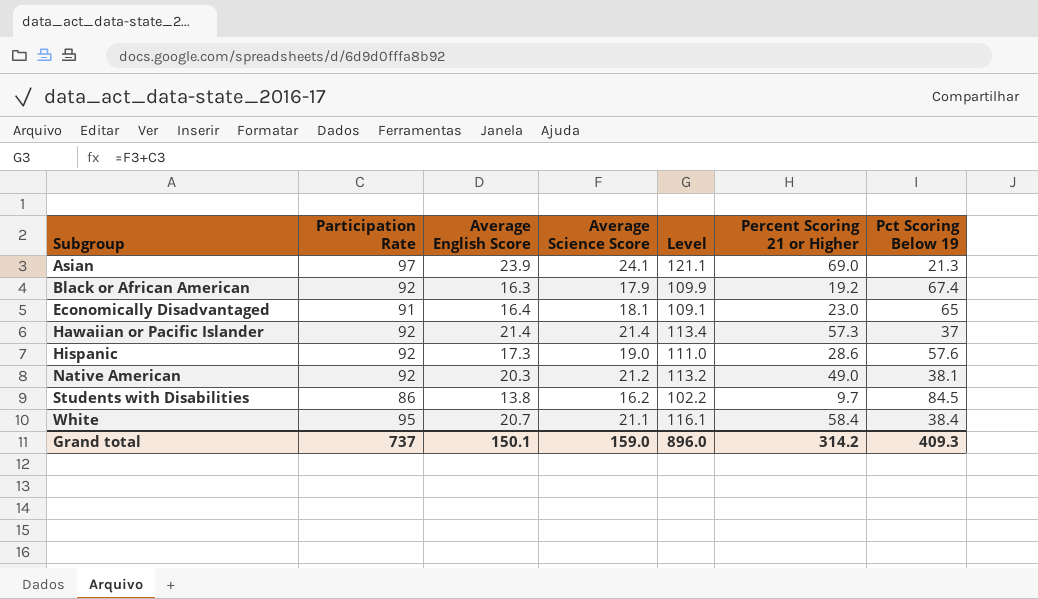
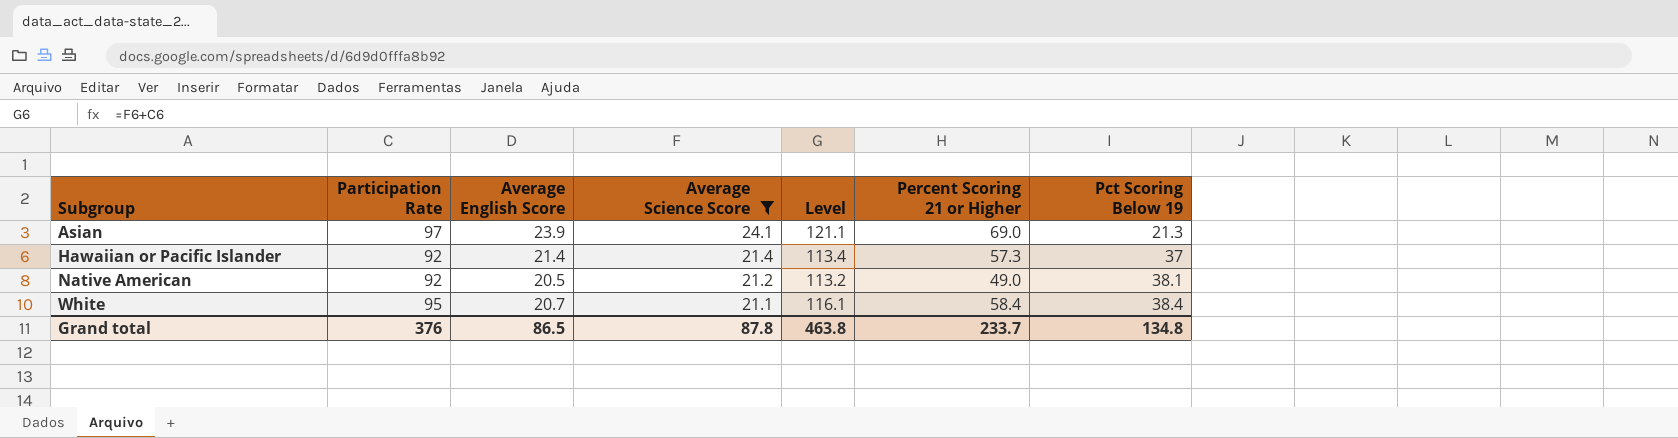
filter: none -> Average Science Score >= 21.1
Native American | Average English Score: 20.3 -> 20.5
Grand total | Participation Rate: 737 -> 376
Grand total | Average English Score: 150.1 -> 86.5
Grand total | Average Science Score: 159.0 -> 87.8
Grand total | Level: 896.0 -> 463.8
Grand total | Percent Scoring 21 or Higher: 314.2 -> 233.7
Grand total | Pct Scoring Below 19: 409.3 -> 134.8

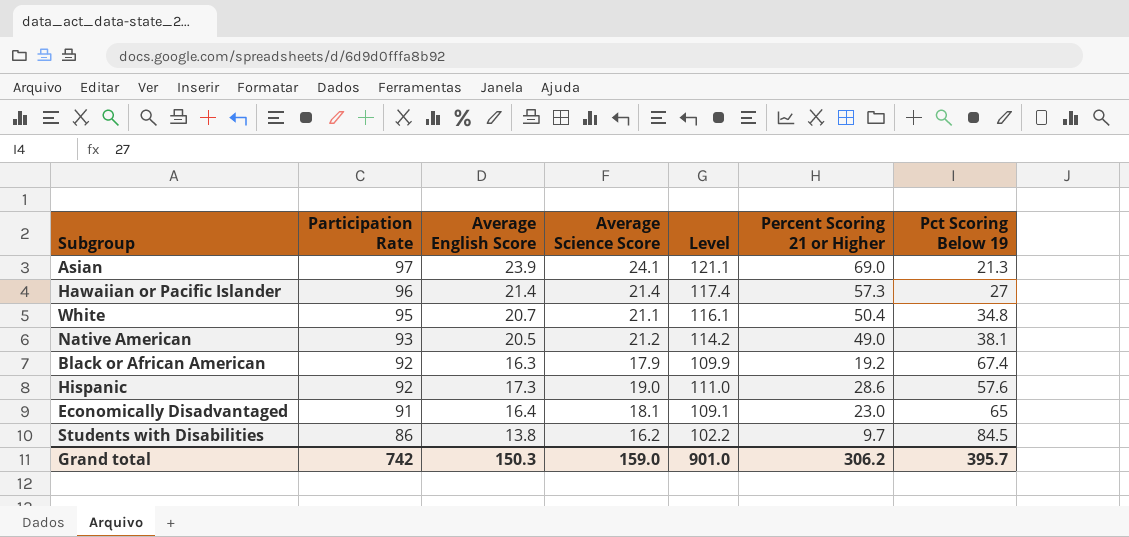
filter: Average Science Score >= 21.1 -> none
row order: Subgroup ascending -> Participation Rate descending
Hawaiian or Pacific Islander | Participation Rate: 92 -> 96
Hawaiian or Pacific Islander | Level: 113.4 -> 117.4
Hawaiian or Pacific Islander | Pct Scoring Below 19: 37 -> 27
White | Percent Scoring 21 or Higher: 58.4 -> 50.4
White | Pct Scoring Below 19: 38.4 -> 34.8
Native American | Participation Rate: 92 -> 93
Native American | Level: 113.2 -> 114.2
Grand total | Participation Rate: 376 -> 742
Grand total | Average English Score: 86.5 -> 150.3
Grand total | Average Science Score: 87.8 -> 159.0
Grand total | Level: 463.8 -> 901.0
Grand total | Percent Scoring 21 or Higher: 233.7 -> 306.2
Grand total | Pct Scoring Below 19: 134.8 -> 395.7

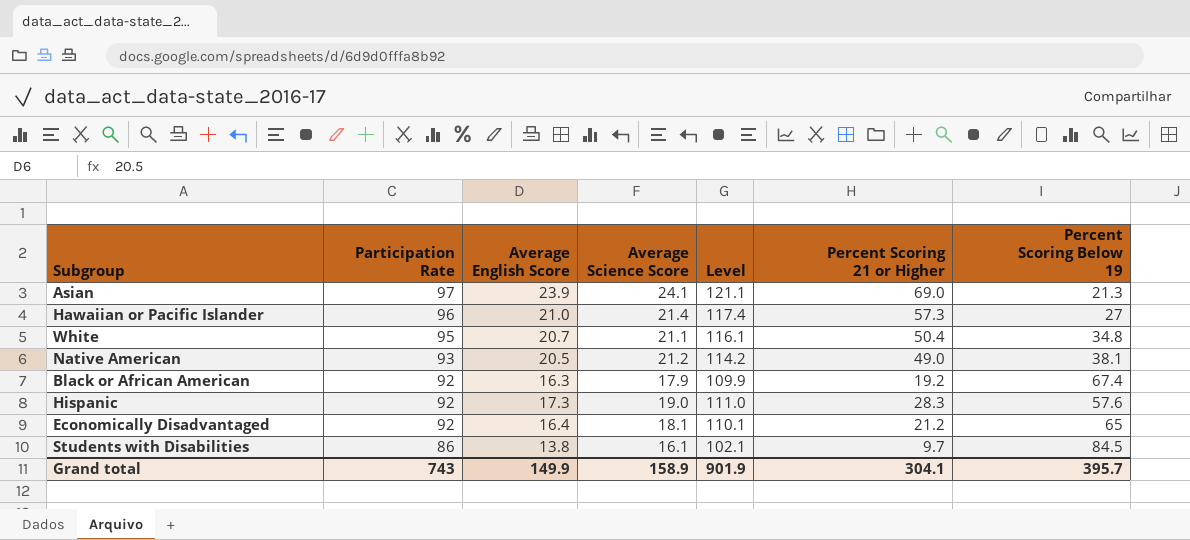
column name: Pct Scoring Below 19 -> Percent Scoring Below 19
Hawaiian or Pacific Islander | Average English Score: 21.4 -> 21.0
Hispanic | Percent Scoring 21 or Higher: 28.6 -> 28.3
Economically Disadvantaged | Participation Rate: 91 -> 92
Economically Disadvantaged | Level: 109.1 -> 110.1
Economically Disadvantaged | Percent Scoring 21 or Higher: 23.0 -> 21.2
Students with Disabilities | Average Science Score: 16.2 -> 16.1
Students with Disabilities | Level: 102.2 -> 102.1
Grand total | Participation Rate: 742 -> 743
Grand total | Average English Score: 150.3 -> 149.9
Grand total | Average Science Score: 159.0 -> 158.9
Grand total | Level: 901.0 -> 901.9
Grand total | Percent Scoring 21 or Higher: 306.2 -> 304.1

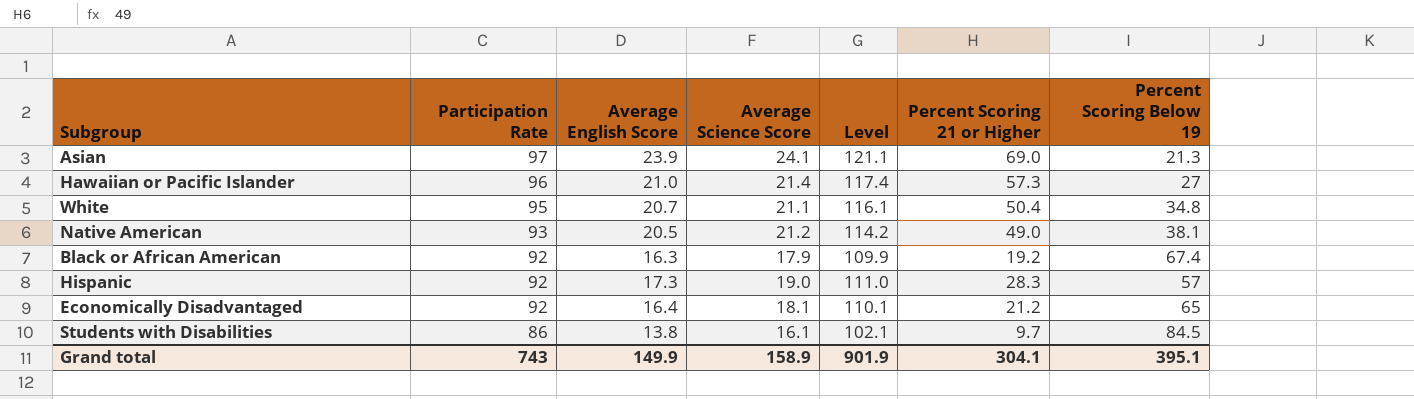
Hispanic | Percent Scoring Below 19: 57.6 -> 57
Grand total | Percent Scoring Below 19: 395.7 -> 395.1

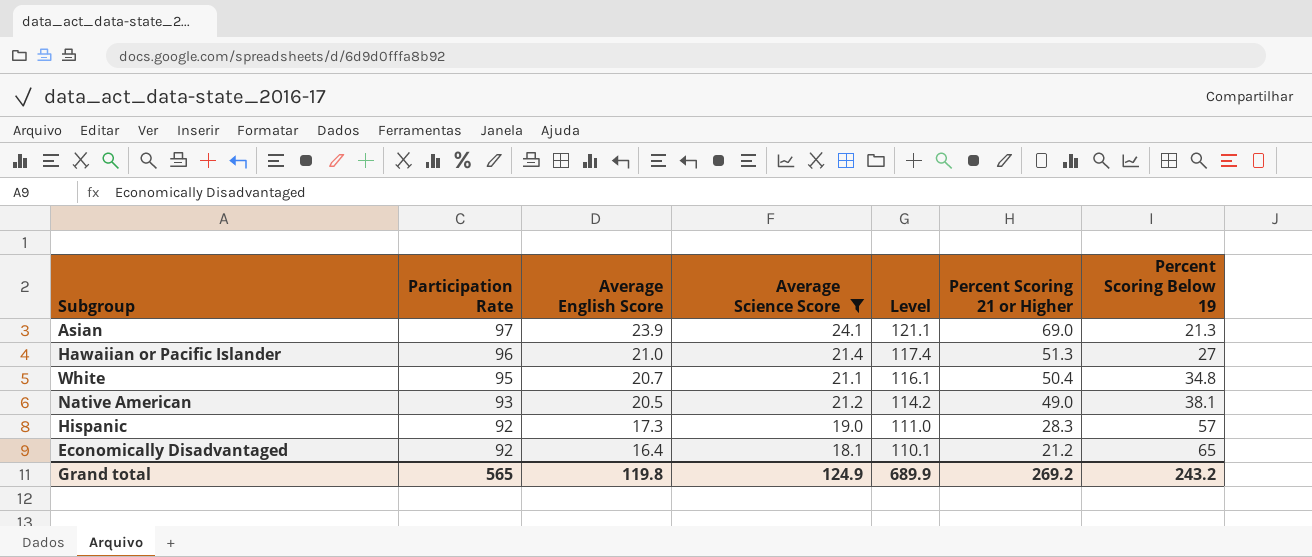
filter: none -> Average Science Score >= 18.1
Hawaiian or Pacific Islander | Percent Scoring 21 or Higher: 57.3 -> 51.3
Grand total | Participation Rate: 743 -> 565
Grand total | Average English Score: 149.9 -> 119.8
Grand total | Average Science Score: 158.9 -> 124.9
Grand total | Level: 901.9 -> 689.9
Grand total | Percent Scoring 21 or Higher: 304.1 -> 269.2
Grand total | Percent Scoring Below 19: 395.1 -> 243.2

